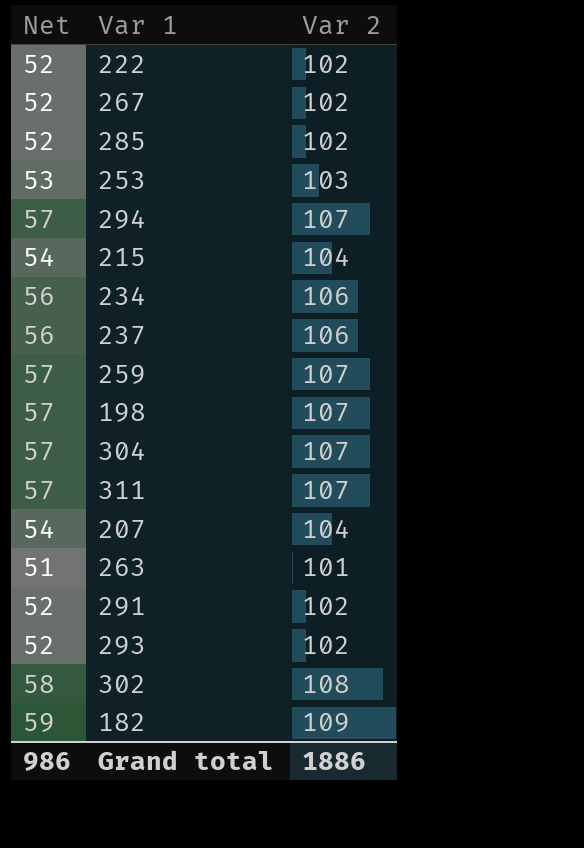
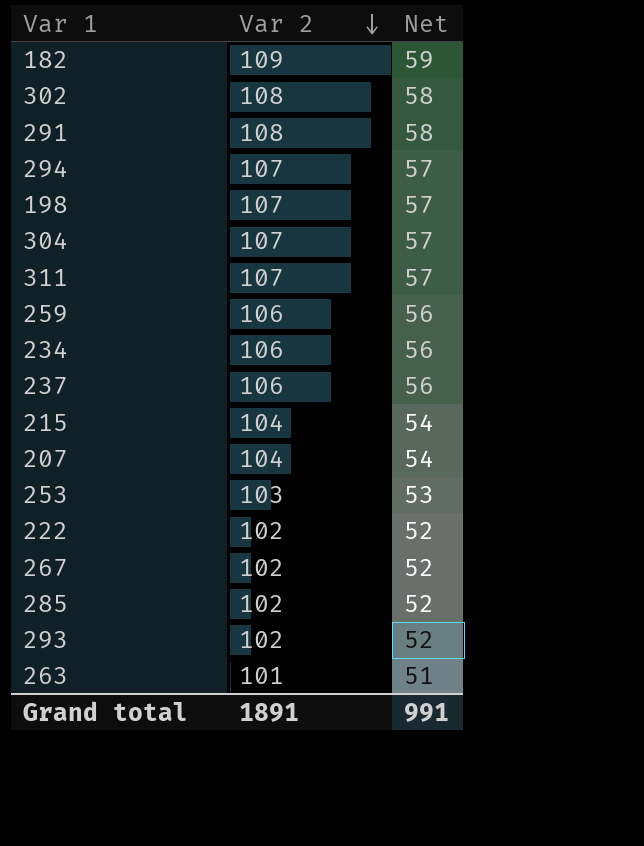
row order: none -> Var 2 descending
column Net | position: 1 -> 3
291 | Var 2: 102 -> 108
291 | Net: 52 -> 58
259 | Var 2: 107 -> 106
259 | Net: 57 -> 56
Grand total | Var 2: 1886 -> 1891
Grand total | Net: 986 -> 991

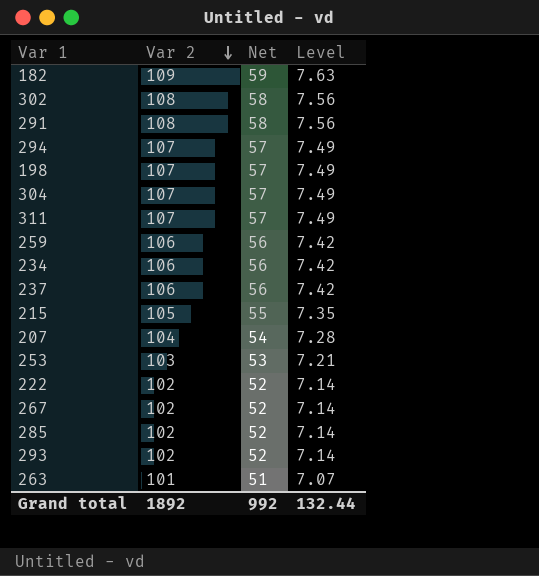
column Level | formula: none -> [Var 2] * 0.07
215 | Var 2: 104 -> 105
215 | Net: 54 -> 55
Grand total | Var 2: 1891 -> 1892
Grand total | Net: 991 -> 992

